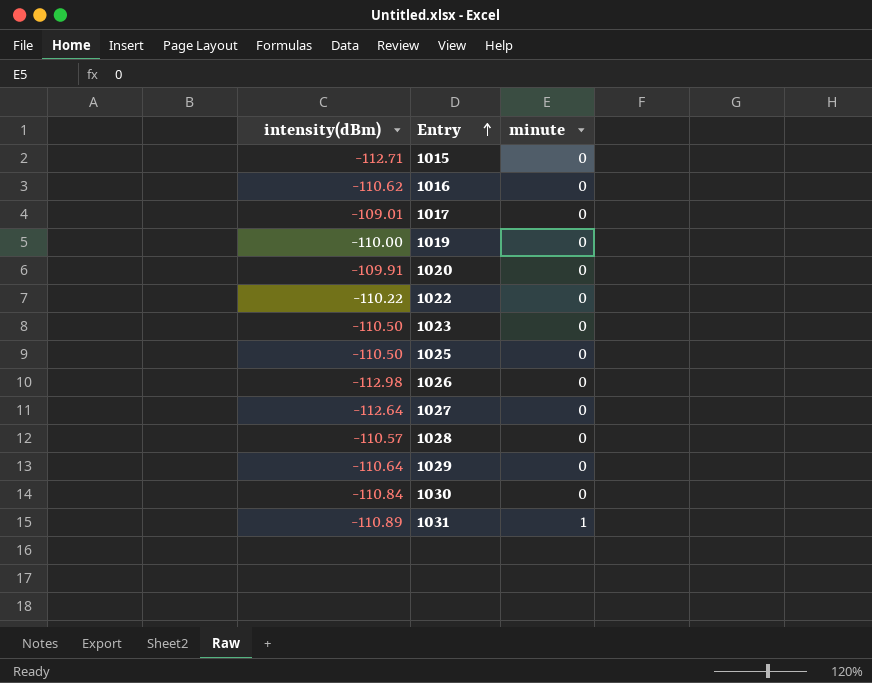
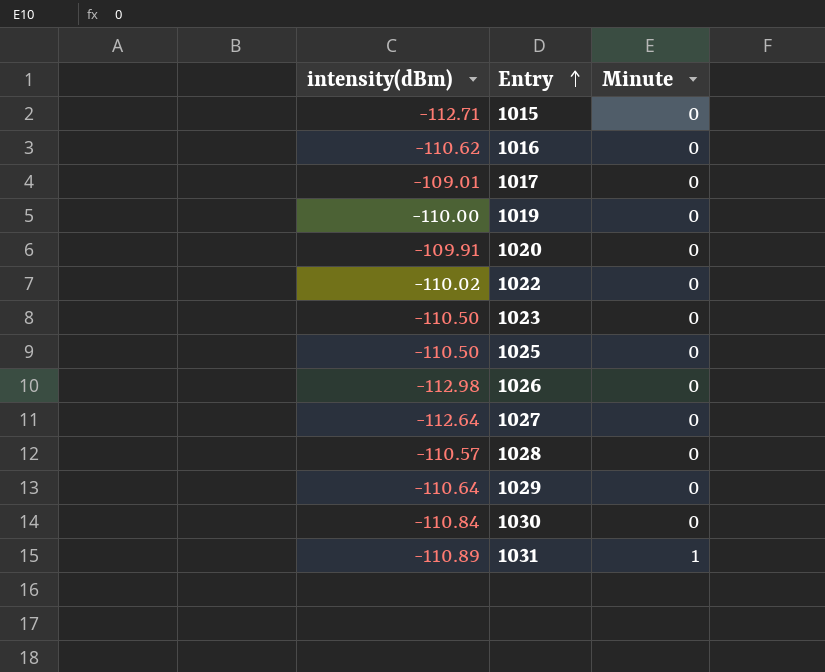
column name: minute -> Minute
1022 | intensity(dBm): -110.22 -> -110.02

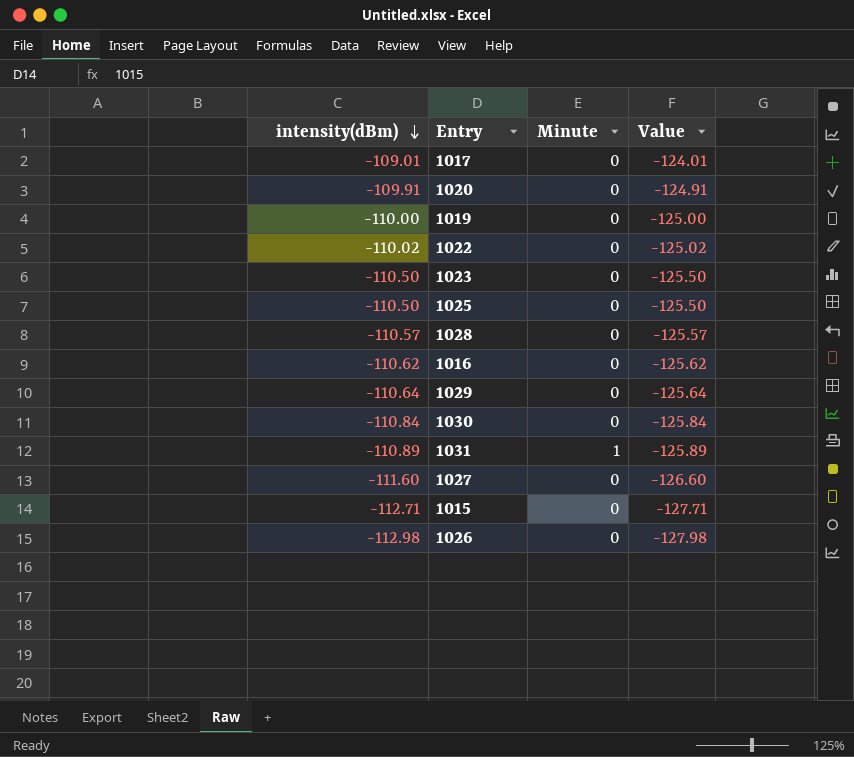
row order: Entry ascending -> intensity(dBm) descending
column Value | formula: none -> [intensity(dBm)] - 15
1027 | intensity(dBm): -112.64 -> -111.60

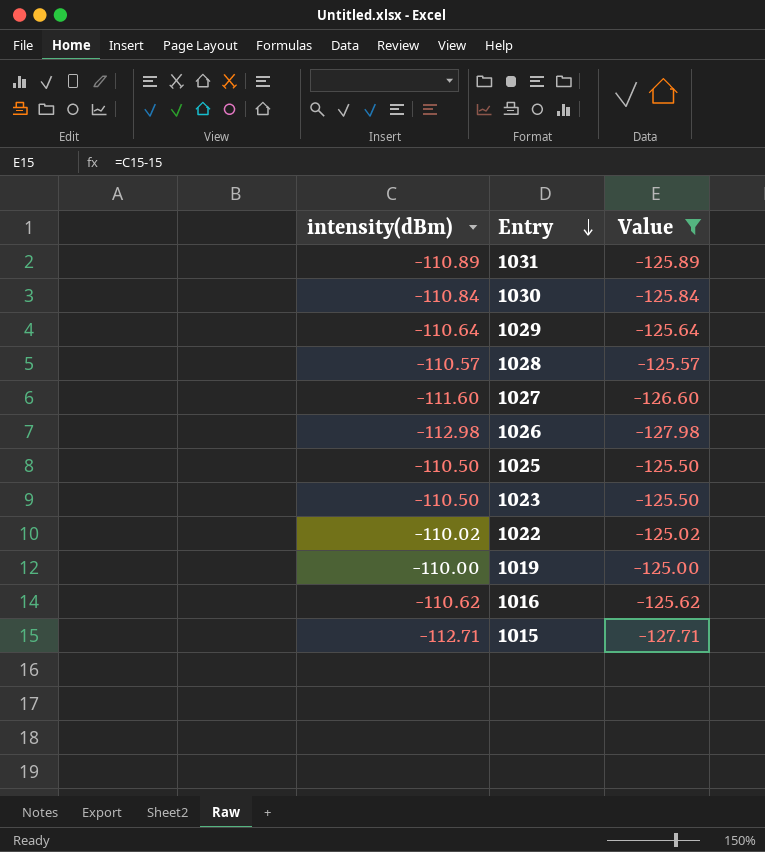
filter: none -> Value <= -125.00
row order: intensity(dBm) descending -> Entry descending
column Minute | position: 3 -> none

